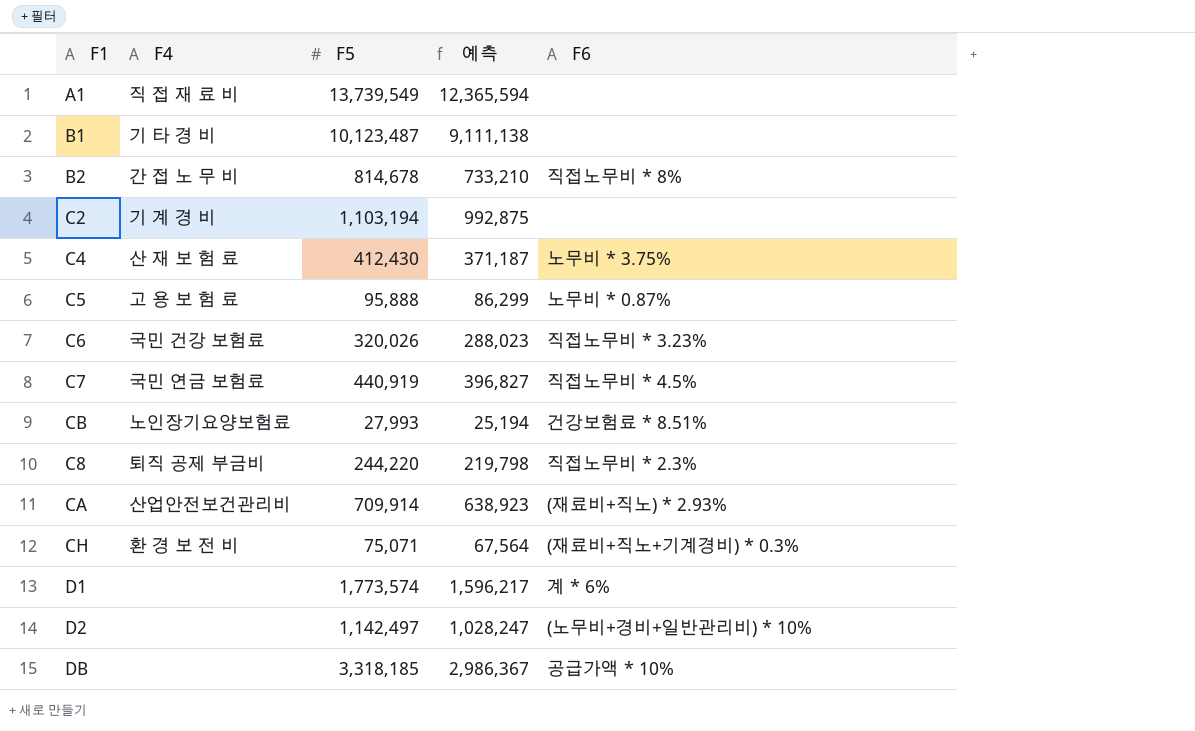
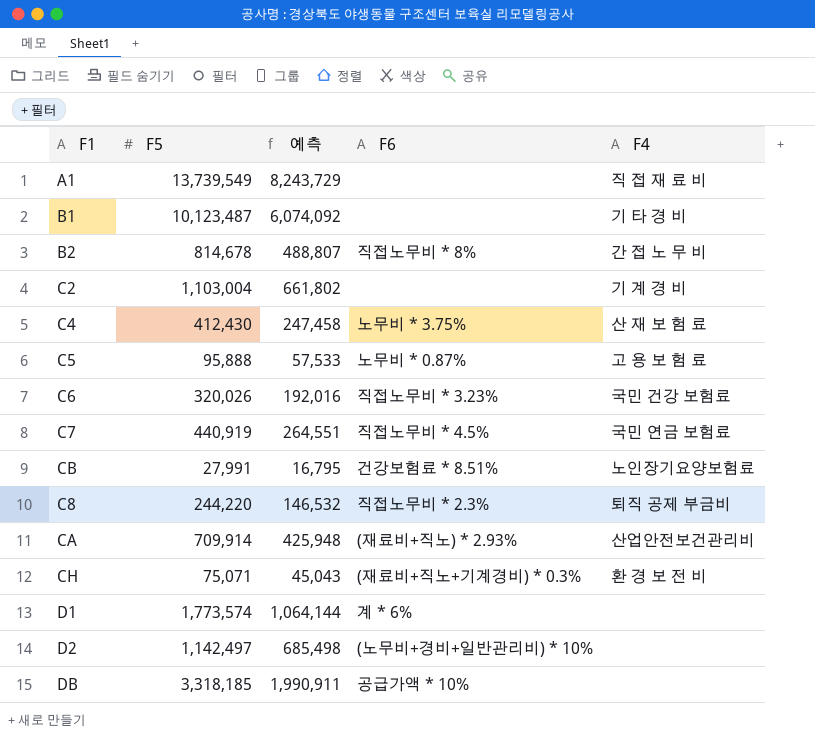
column 예측 | formula: [F5] * 0.9 -> [F5] * 0.6
column F4 | position: 2 -> 5
C2 | F5: 1,103,194 -> 1,103,004
CB | F5: 27,993 -> 27,991

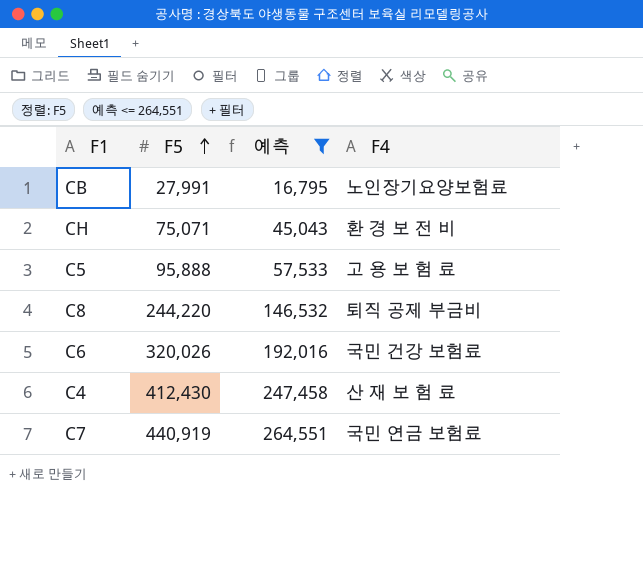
filter: none -> 예측 <= 264,551
row order: none -> F5 ascending
column F6 | position: 4 -> none

